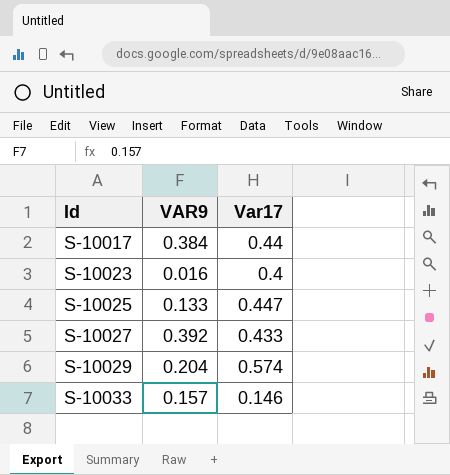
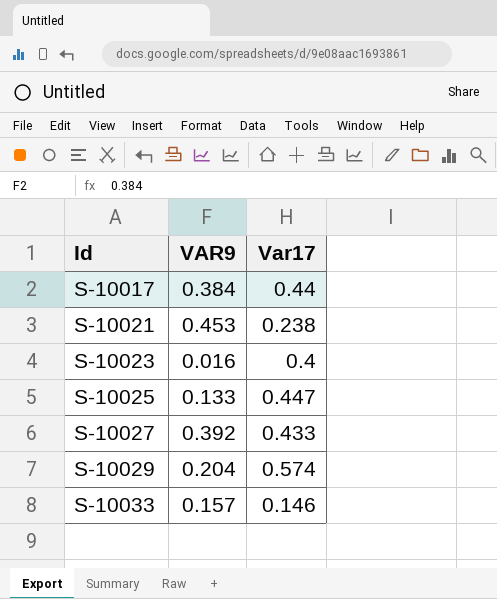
row S-10021: none -> 0.453 | 0.238

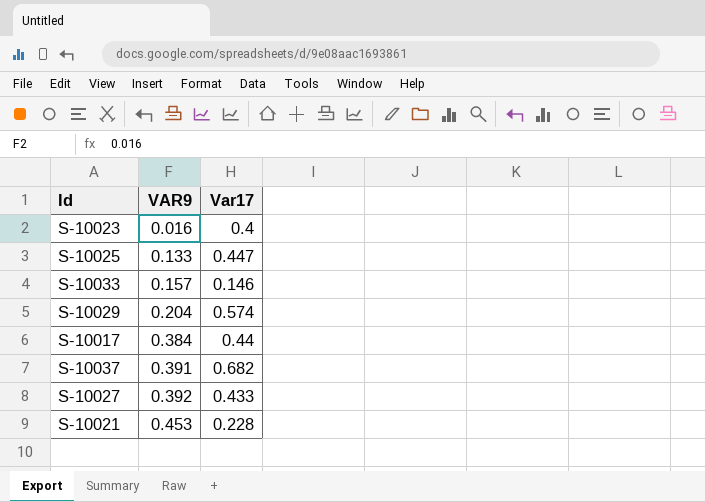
row order: Id ascending -> VAR9 ascending
row S-10037: none -> 0.391 | 0.682
S-10021 | Var17: 0.238 -> 0.228

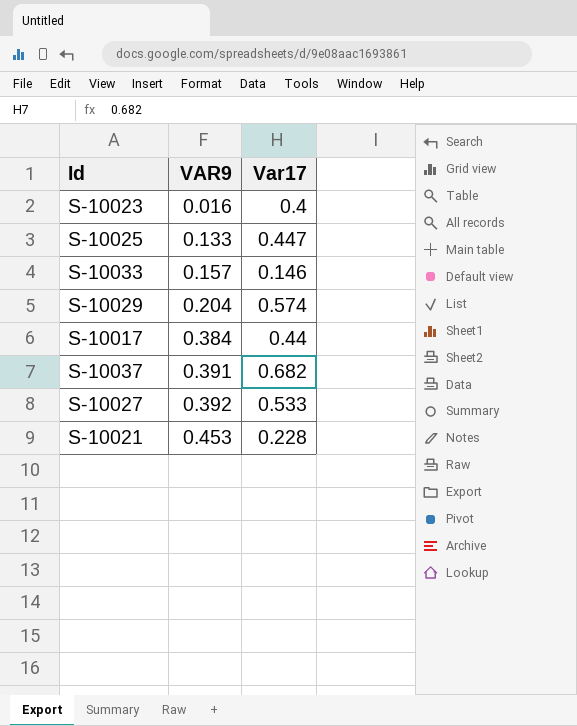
S-10027 | Var17: 0.433 -> 0.533

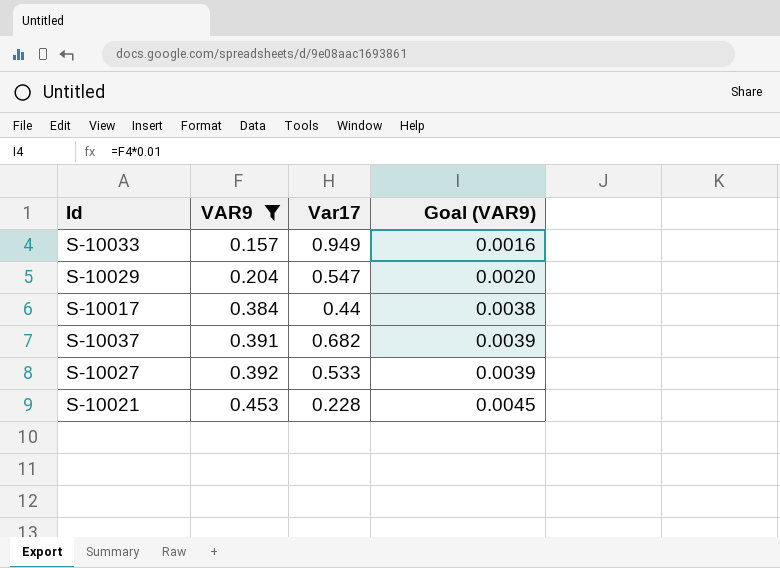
filter: none -> VAR9 >= 0.157
column Goal (VAR9) | formula: none -> [VAR9] * 0.01
S-10033 | Var17: 0.146 -> 0.949
S-10029 | Var17: 0.574 -> 0.547

